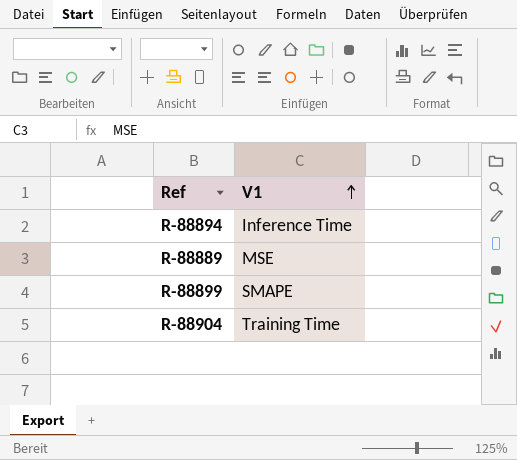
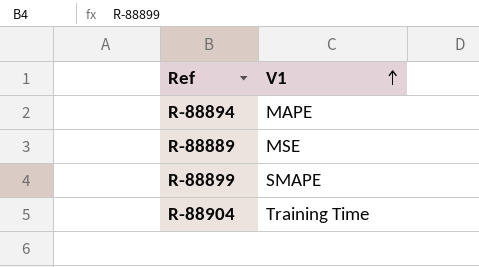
R-88894 | V1: Inference Time -> MAPE

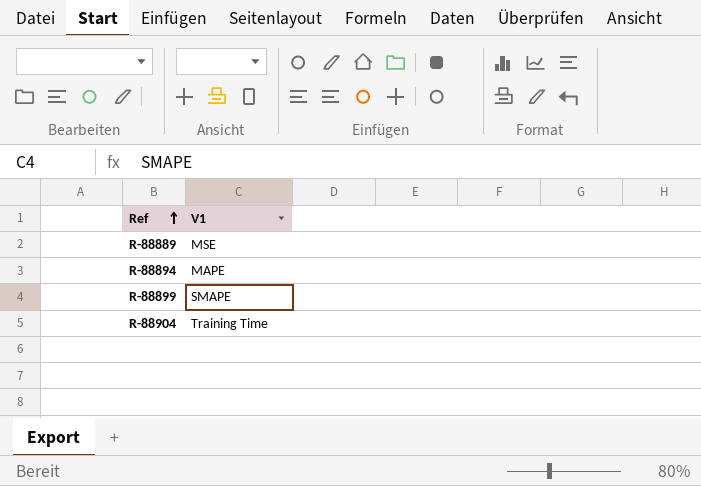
row order: V1 ascending -> Ref ascending

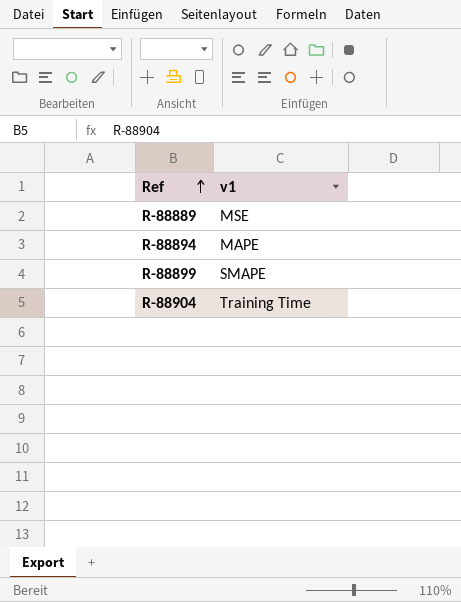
column name: V1 -> v1

